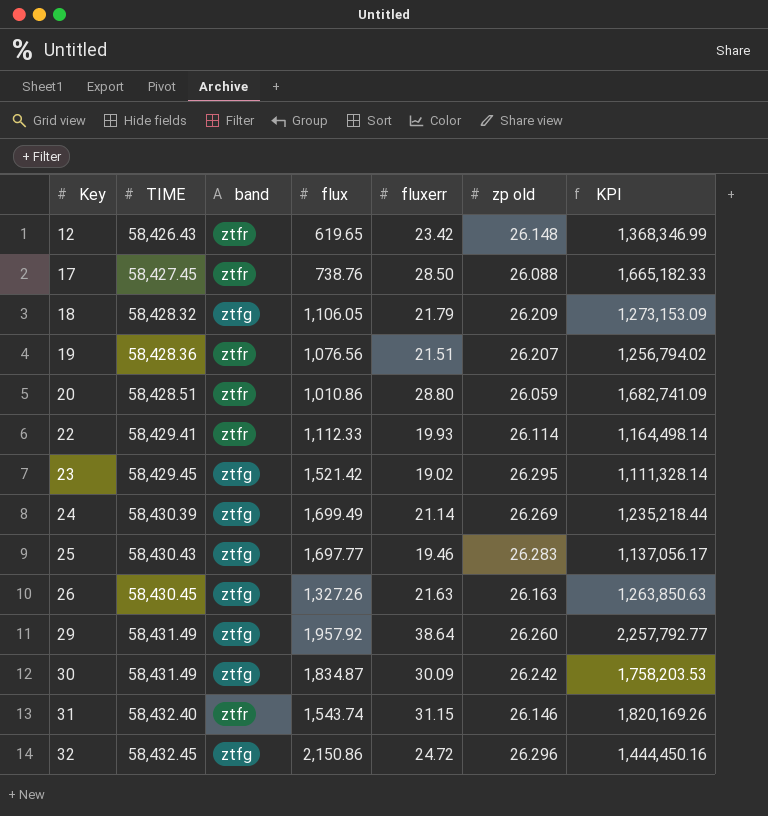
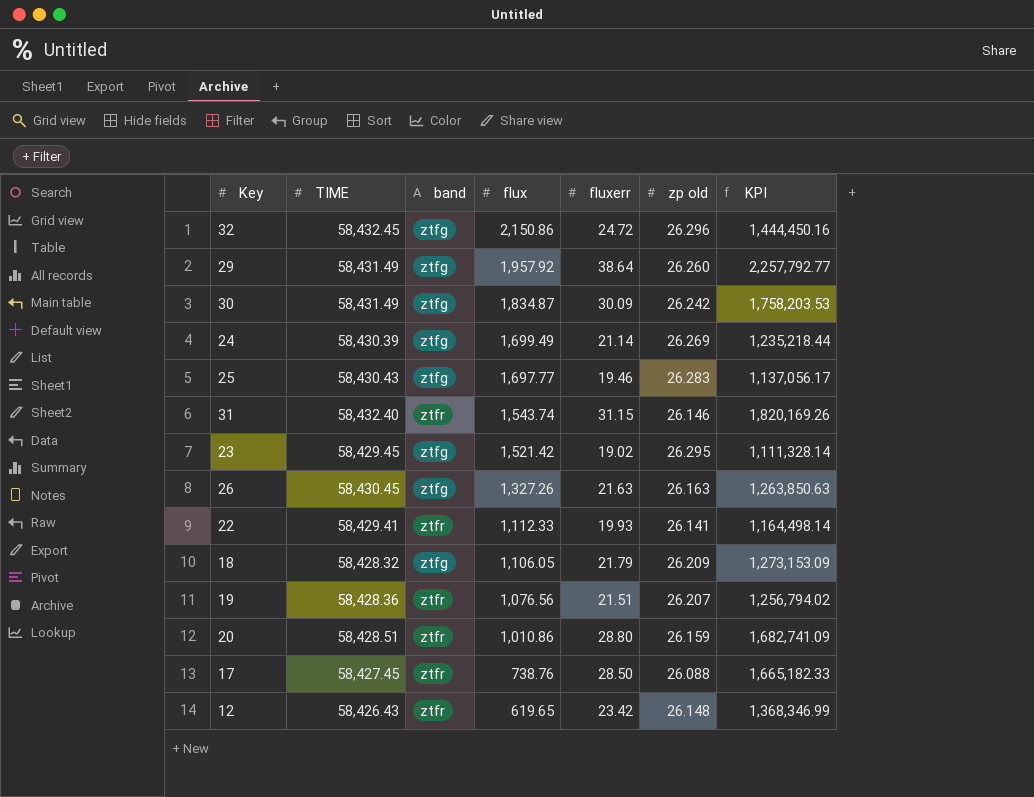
row order: Key ascending -> flux descending
22 | zp old: 26.114 -> 26.141
20 | zp old: 26.059 -> 26.159

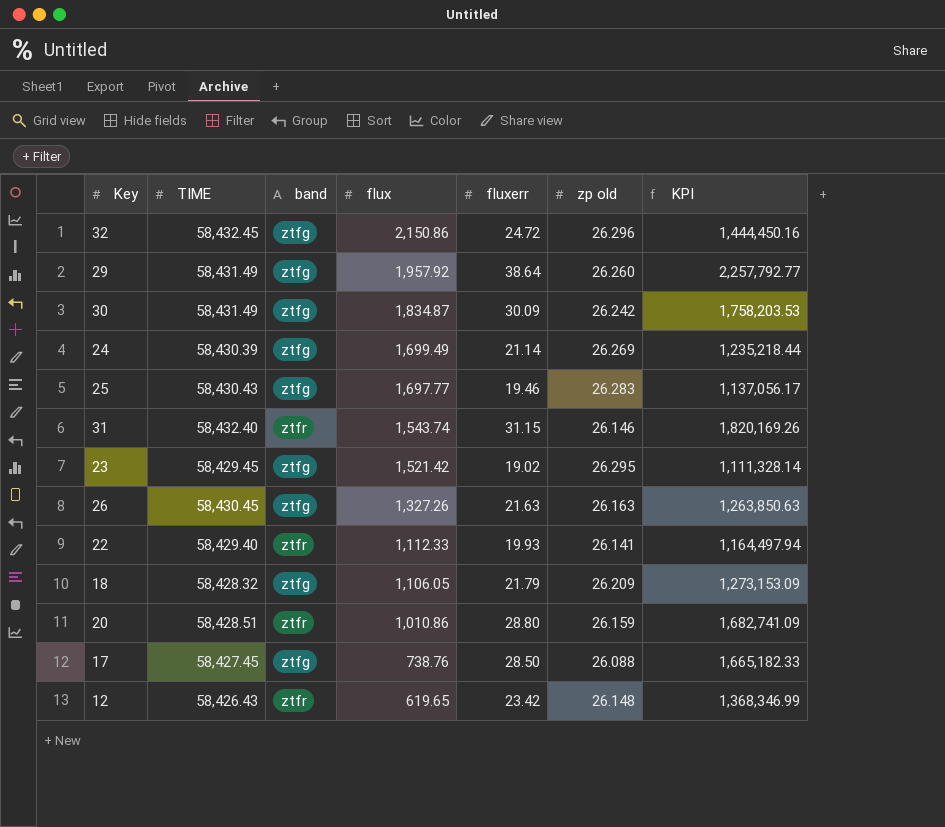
row 19: 58,428.36 | ztfr | 1,076.56 | 21.51 | 26.207 | 1,256,794.02 -> none
22 | TIME: 58,429.41 -> 58,429.40
22 | KPI: 1,164,498.14 -> 1,164,497.94
17 | band: ztfr -> ztfg

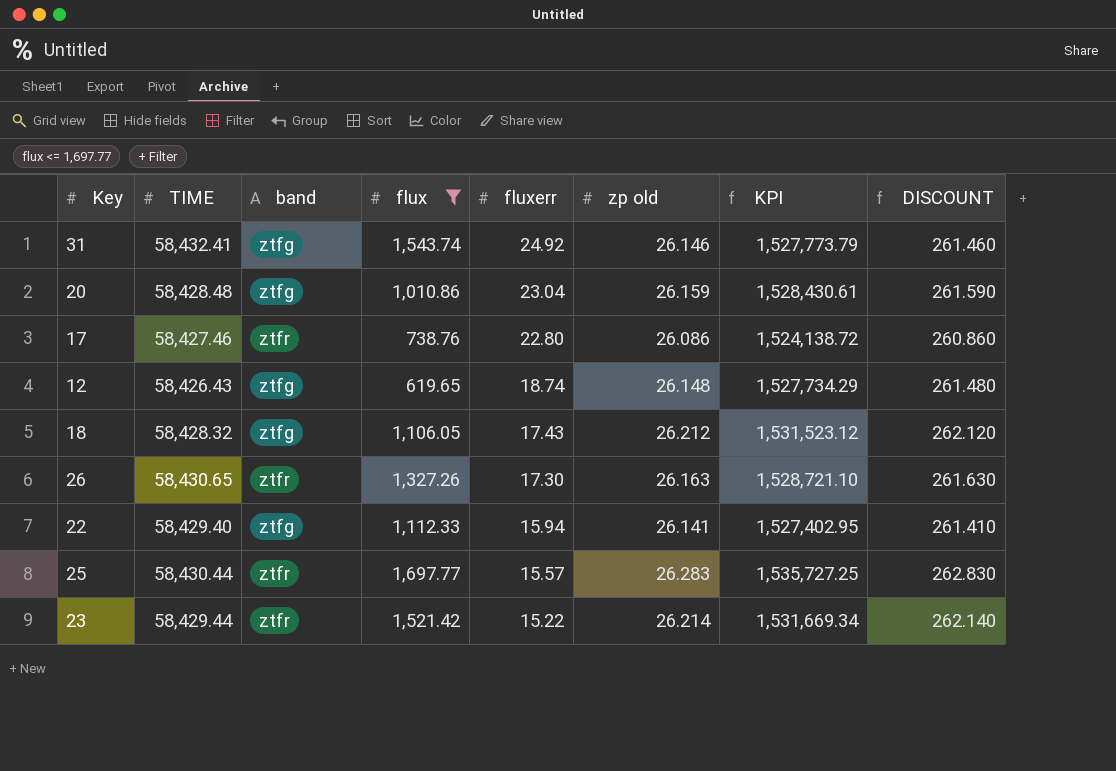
filter: none -> flux <= 1,697.77
row order: flux descending -> fluxerr descending
column KPI | formula: [TIME] * [fluxerr] -> [TIME] * [zp old]
column DISCOUNT | formula: none -> [zp old] * 10
31 | TIME: 58,432.40 -> 58,432.41
31 | band: ztfr -> ztfg
31 | fluxerr: 31.15 -> 24.92
20 | TIME: 58,428.51 -> 58,428.48
20 | band: ztfr -> ztfg
20 | fluxerr: 28.80 -> 23.04
17 | TIME: 58,427.45 -> 58,427.46
17 | band: ztfg -> ztfr
17 | fluxerr: 28.50 -> 22.80
17 | zp old: 26.088 -> 26.086
12 | band: ztfr -> ztfg
12 | fluxerr: 23.42 -> 18.74
18 | fluxerr: 21.79 -> 17.43
18 | zp old: 26.209 -> 26.212
26 | TIME: 58,430.45 -> 58,430.65
26 | band: ztfg -> ztfr
26 | fluxerr: 21.63 -> 17.30
22 | band: ztfr -> ztfg
22 | fluxerr: 19.93 -> 15.94
25 | TIME: 58,430.43 -> 58,430.44
25 | band: ztfg -> ztfr
25 | fluxerr: 19.46 -> 15.57
23 | TIME: 58,429.45 -> 58,429.44
23 | band: ztfg -> ztfr
23 | fluxerr: 19.02 -> 15.22
23 | zp old: 26.295 -> 26.214

